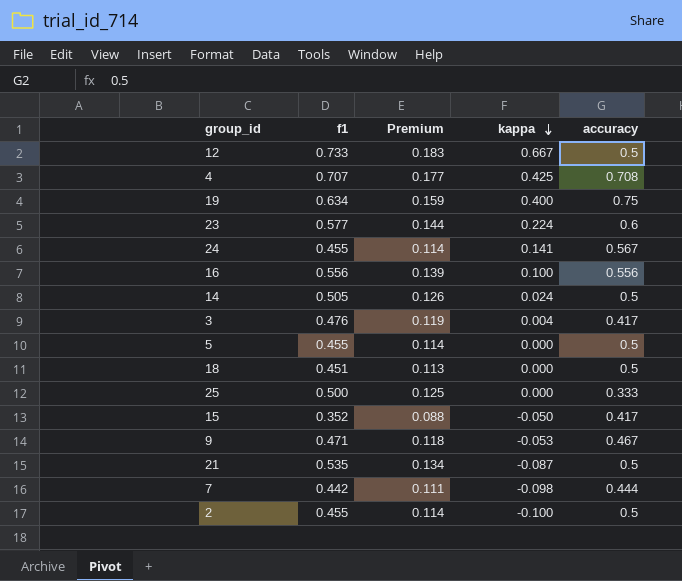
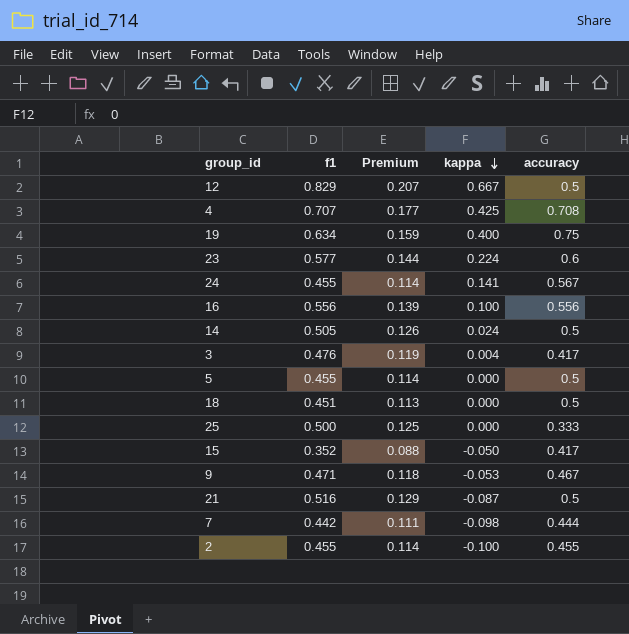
12 | f1: 0.733 -> 0.829
12 | Premium: 0.183 -> 0.207
21 | f1: 0.535 -> 0.516
21 | Premium: 0.134 -> 0.129
2 | accuracy: 0.5 -> 0.455

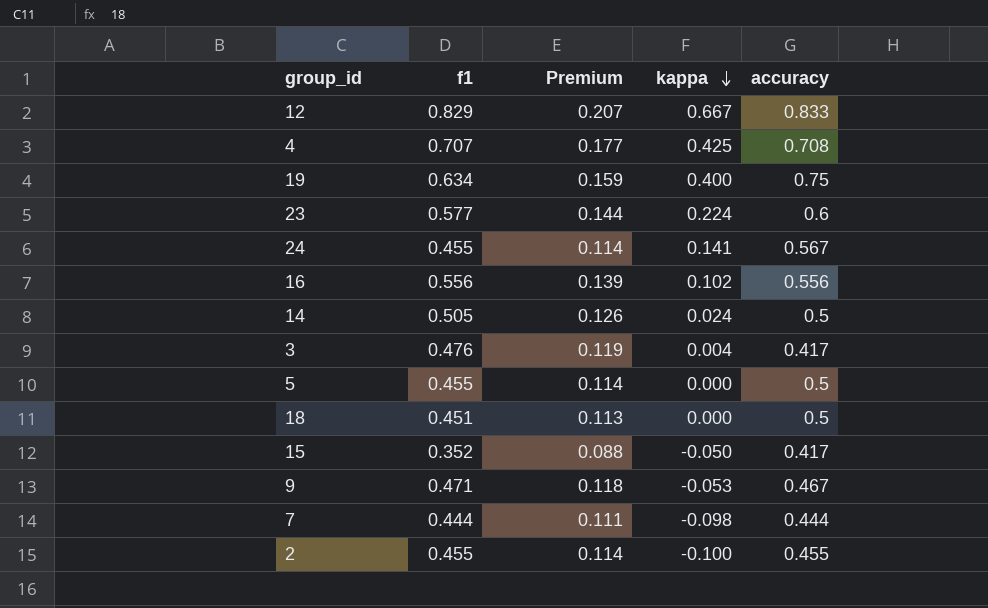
row 25: 0.500 | 0.125 | 0.000 | 0.333 -> none
row 21: 0.516 | 0.129 | -0.087 | 0.5 -> none
12 | accuracy: 0.5 -> 0.833
16 | kappa: 0.100 -> 0.102
7 | f1: 0.442 -> 0.444

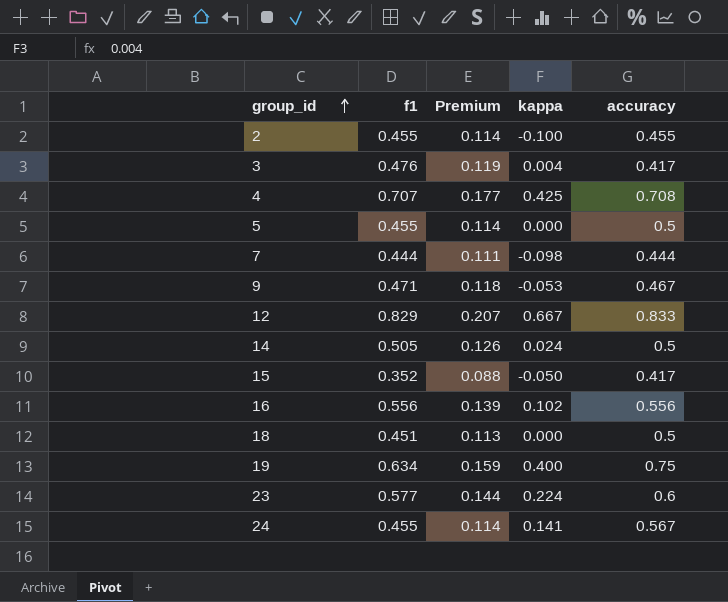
row order: kappa descending -> group_id ascending

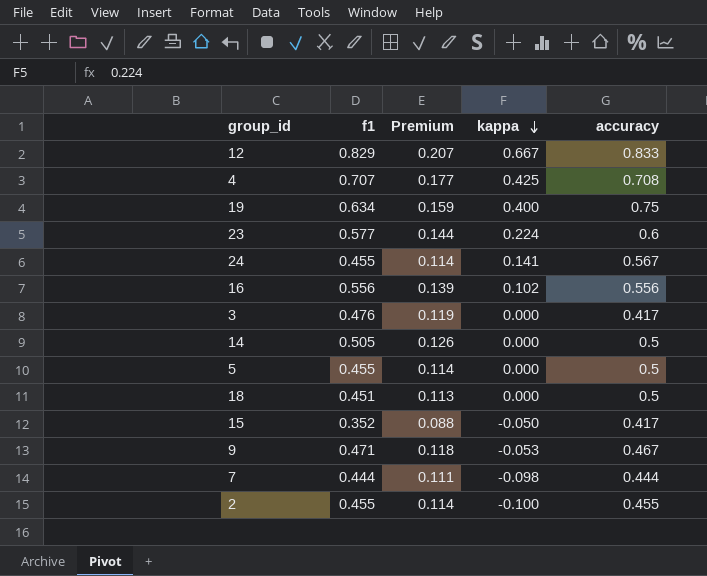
row order: group_id ascending -> kappa descending
3 | kappa: 0.004 -> 0.000
14 | kappa: 0.024 -> 0.000

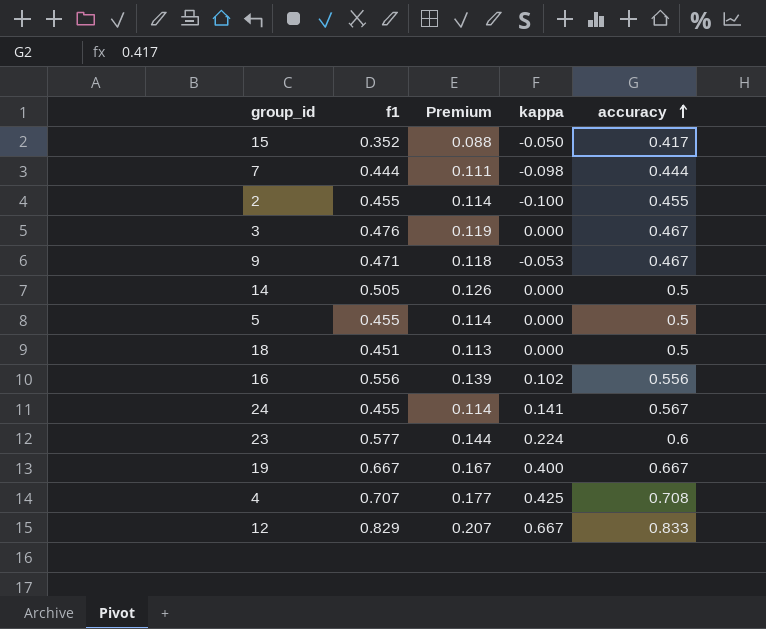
row order: kappa descending -> accuracy ascending
3 | accuracy: 0.417 -> 0.467
19 | f1: 0.634 -> 0.667
19 | Premium: 0.159 -> 0.167
19 | accuracy: 0.75 -> 0.667

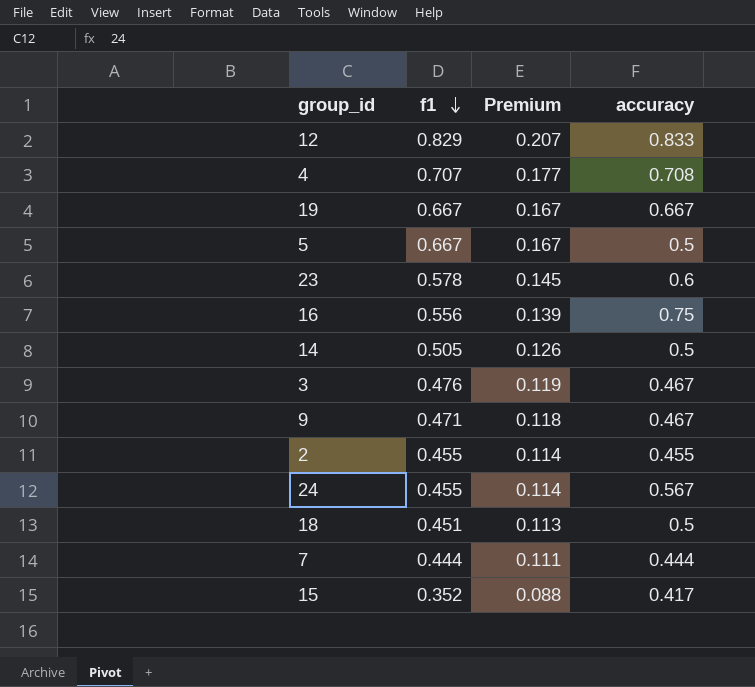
row order: accuracy ascending -> f1 descending
column kappa | position: 4 -> none
5 | f1: 0.455 -> 0.667
5 | Premium: 0.114 -> 0.167
23 | f1: 0.577 -> 0.578
23 | Premium: 0.144 -> 0.145
16 | accuracy: 0.556 -> 0.75

